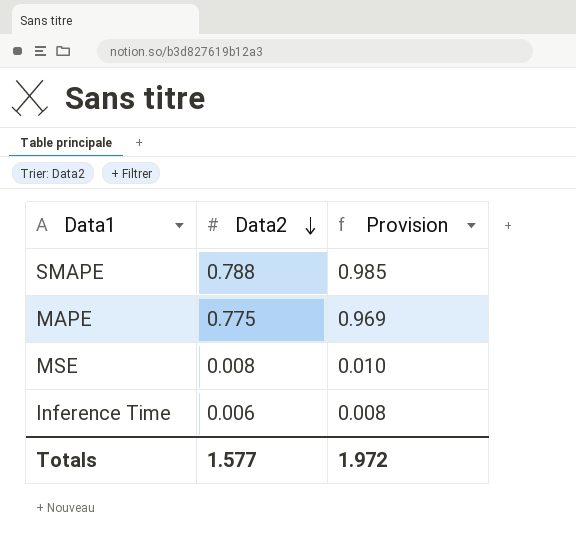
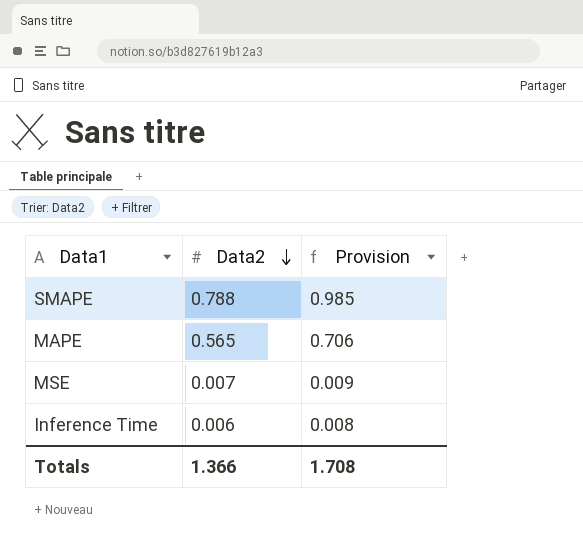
MAPE | Data2: 0.775 -> 0.565
MAPE | Provision: 0.969 -> 0.706
MSE | Data2: 0.008 -> 0.007
MSE | Provision: 0.010 -> 0.009
Totals | Data2: 1.577 -> 1.366
Totals | Provision: 1.972 -> 1.708

